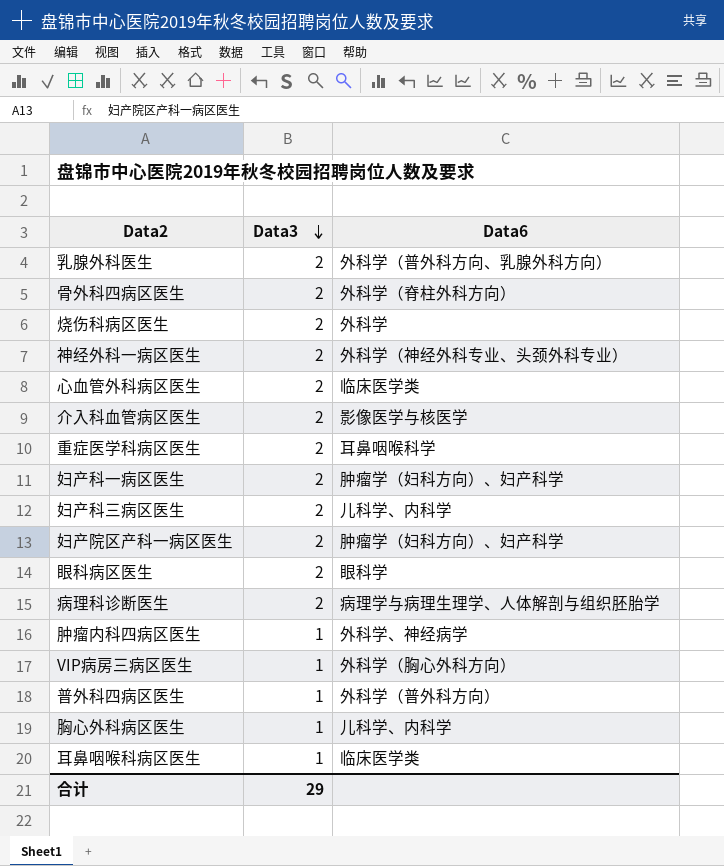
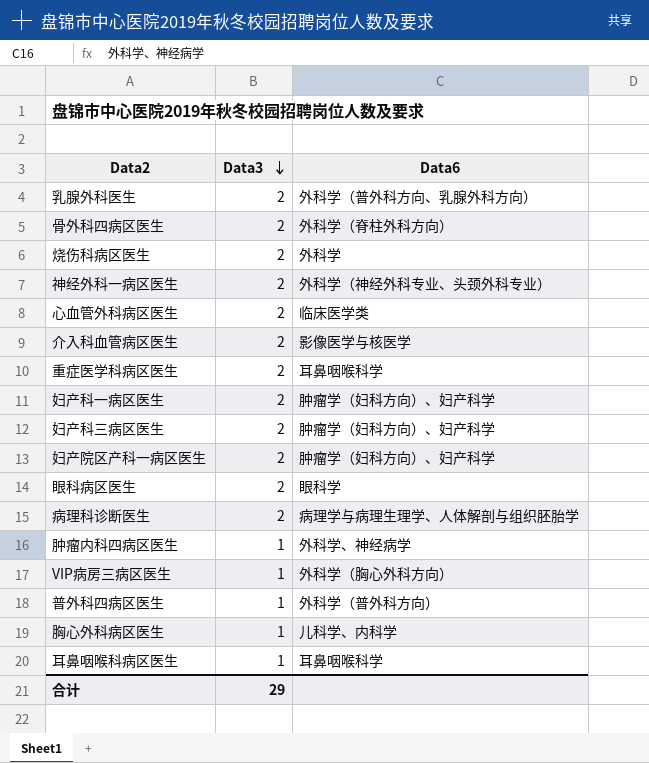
妇产科三病区医生 | Data6: 儿科学、内科学 -> 肿瘤学（妇科方向）、妇产科学
耳鼻咽喉科病区医生 | Data6: 临床医学类 -> 耳鼻咽喉科学

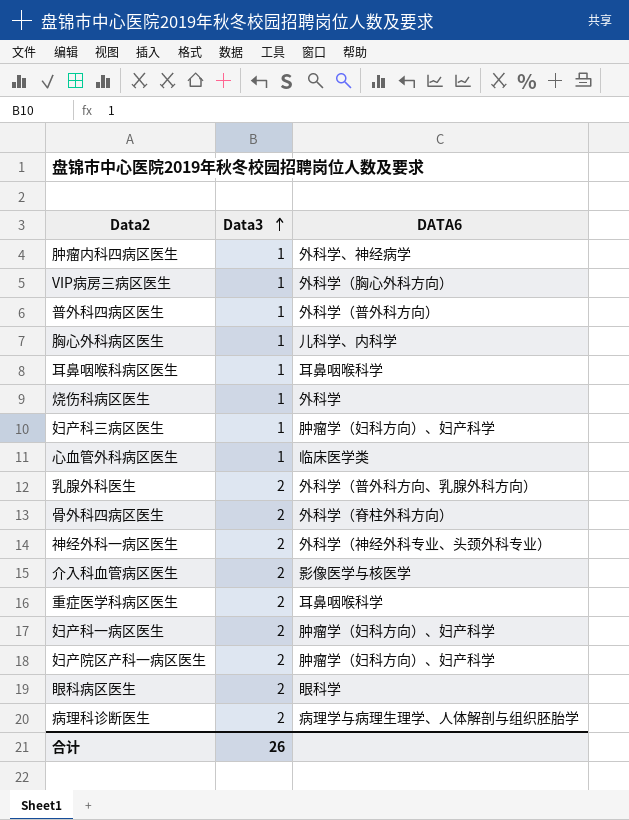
row order: Data3 descending -> Data3 ascending
column name: Data6 -> DATA6
烧伤科病区医生 | Data3: 2 -> 1
妇产科三病区医生 | Data3: 2 -> 1
心血管外科病区医生 | Data3: 2 -> 1
合计 | Data3: 29 -> 26

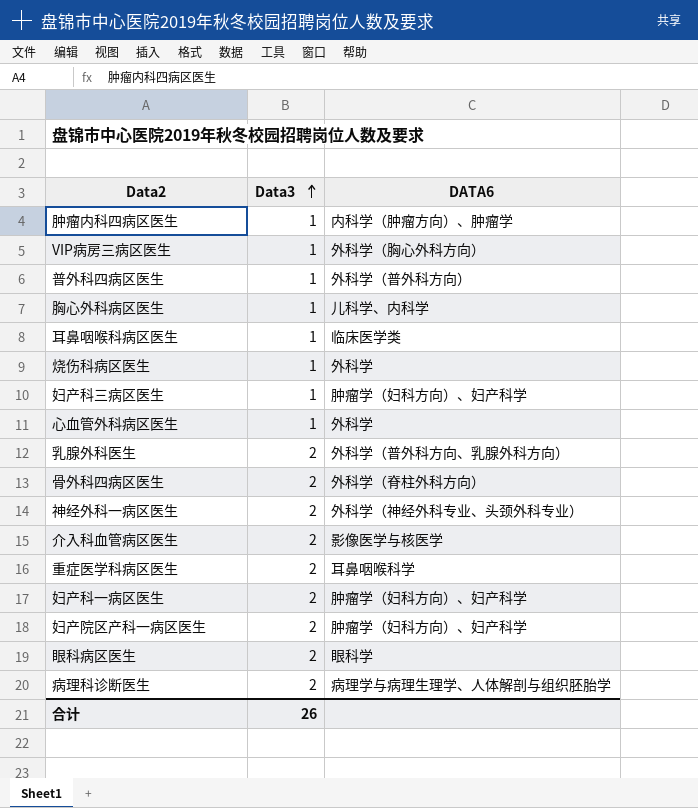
肿瘤内科四病区医生 | DATA6: 外科学、神经病学 -> 内科学（肿瘤方向）、肿瘤学
耳鼻咽喉科病区医生 | DATA6: 耳鼻咽喉科学 -> 临床医学类
心血管外科病区医生 | DATA6: 临床医学类 -> 外科学

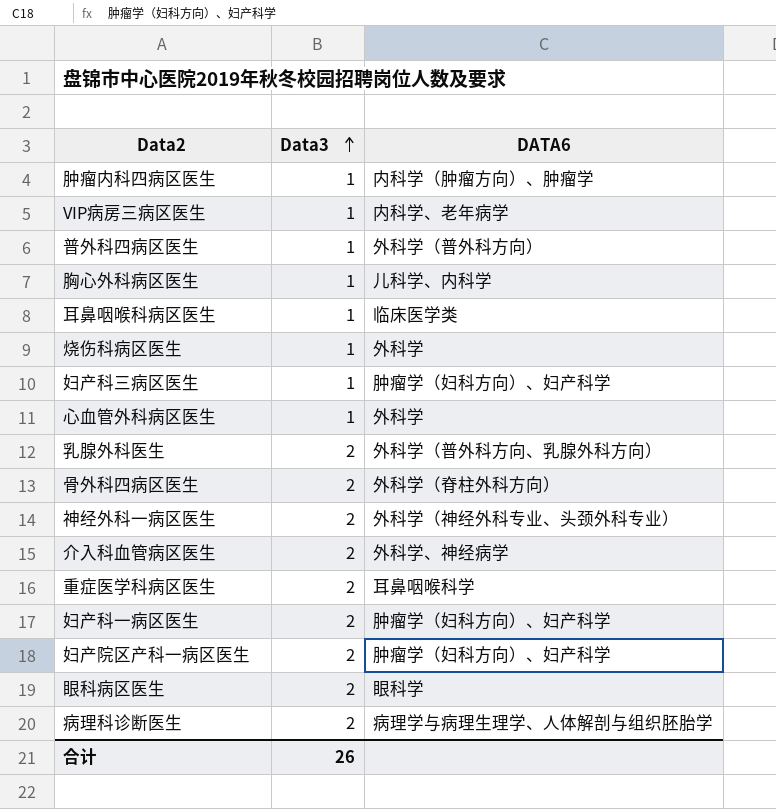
VIP病房三病区医生 | DATA6: 外科学（胸心外科方向） -> 内科学、老年病学
介入科血管病区医生 | DATA6: 影像医学与核医学 -> 外科学、神经病学

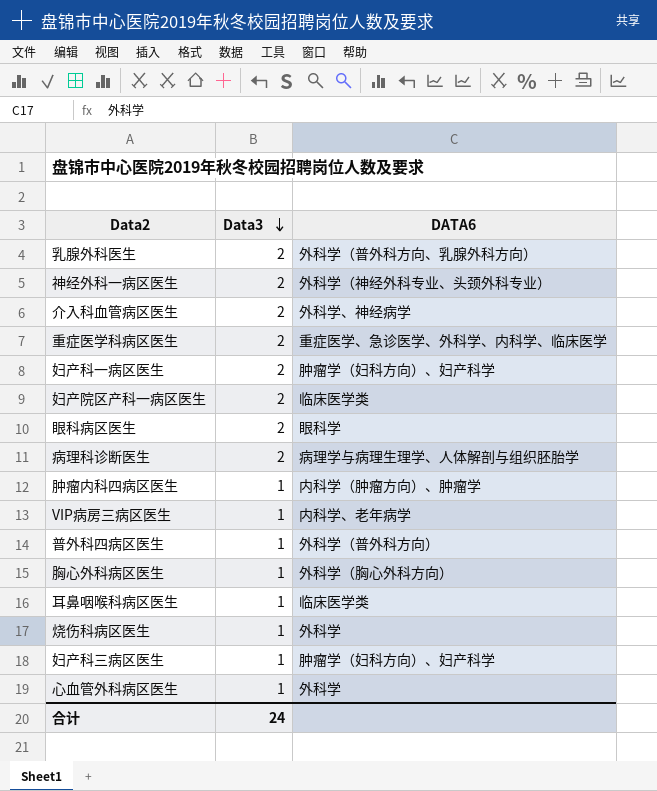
row order: Data3 ascending -> Data3 descending
row 骨外科四病区医生: 2 | 外科学（脊柱外科方向） -> none
重症医学科病区医生 | DATA6: 耳鼻咽喉科学 -> 重症医学、急诊医学、外科学、内科学、临床医学
妇产院区产科一病区医生 | DATA6: 肿瘤学（妇科方向）、妇产科学 -> 临床医学类
胸心外科病区医生 | DATA6: 儿科学、内科学 -> 外科学（胸心外科方向）
合计 | Data3: 26 -> 24

